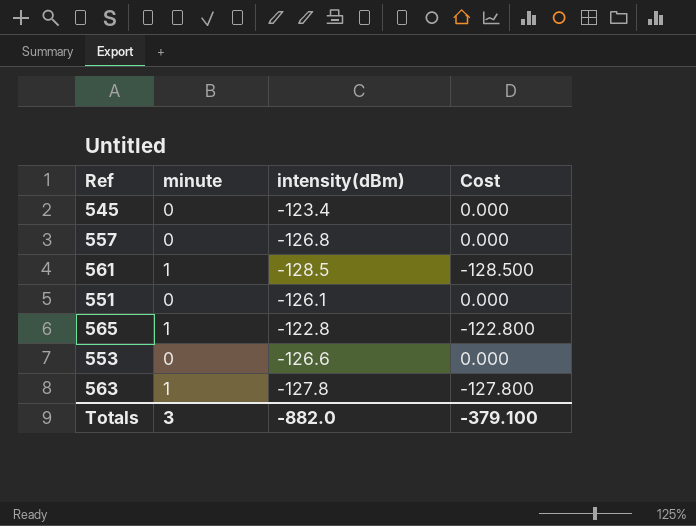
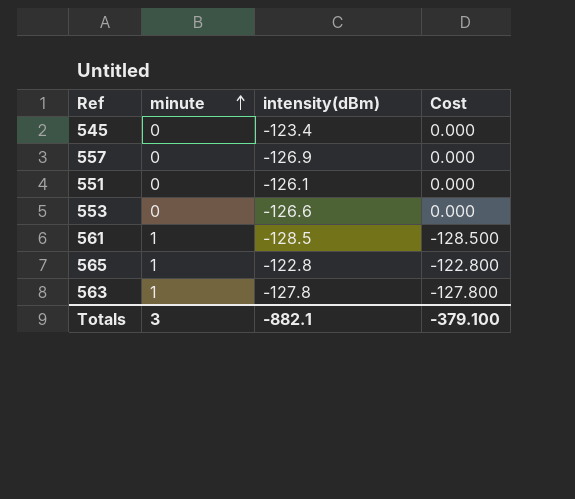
row order: none -> minute ascending
557 | intensity(dBm): -126.8 -> -126.9
Totals | intensity(dBm): -882.0 -> -882.1

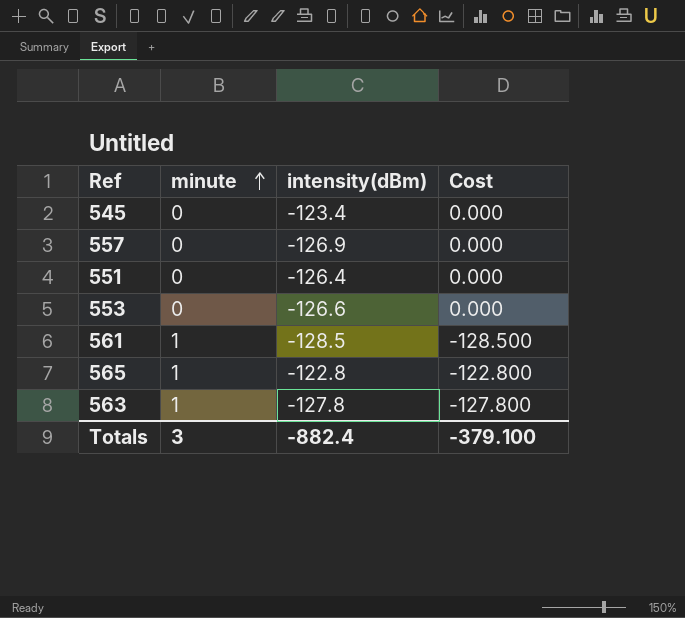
551 | intensity(dBm): -126.1 -> -126.4
Totals | intensity(dBm): -882.1 -> -882.4

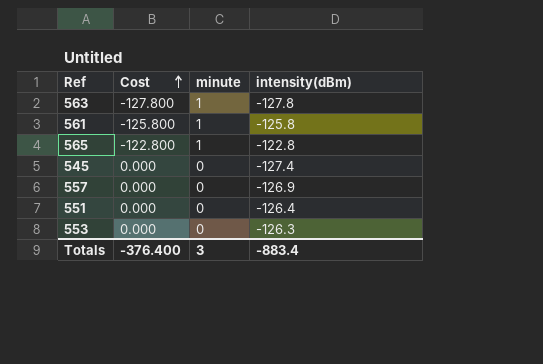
row order: minute ascending -> Cost ascending
column Cost | position: 4 -> 2
561 | Cost: -128.500 -> -125.800
561 | intensity(dBm): -128.5 -> -125.8
545 | intensity(dBm): -123.4 -> -127.4
553 | intensity(dBm): -126.6 -> -126.3
Totals | Cost: -379.100 -> -376.400
Totals | intensity(dBm): -882.4 -> -883.4

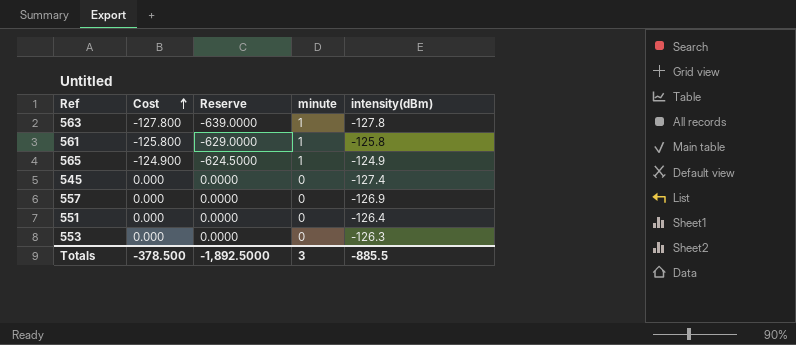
column Reserve | formula: none -> [Cost] * 5
565 | Cost: -122.800 -> -124.900
565 | intensity(dBm): -122.8 -> -124.9
Totals | Cost: -376.400 -> -378.500
Totals | intensity(dBm): -883.4 -> -885.5

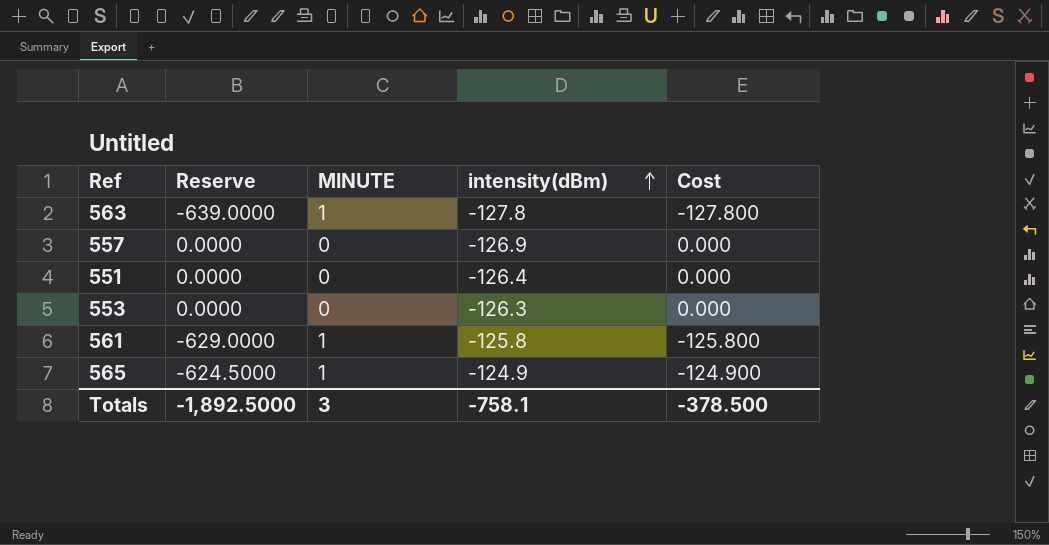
row order: Cost ascending -> intensity(dBm) ascending
column name: minute -> MINUTE
column Cost | position: 2 -> 5
row 545: 0.000 | 0.0000 | 0 | -127.4 -> none
Totals | intensity(dBm): -885.5 -> -758.1

